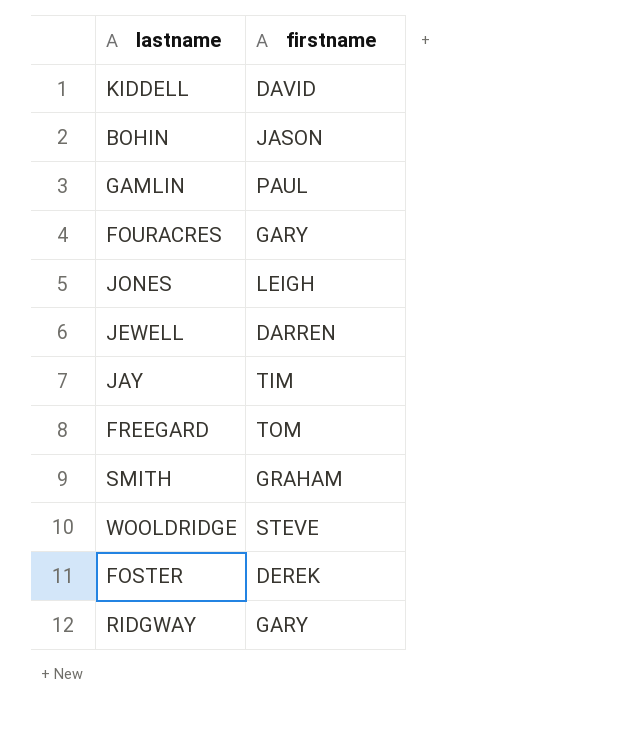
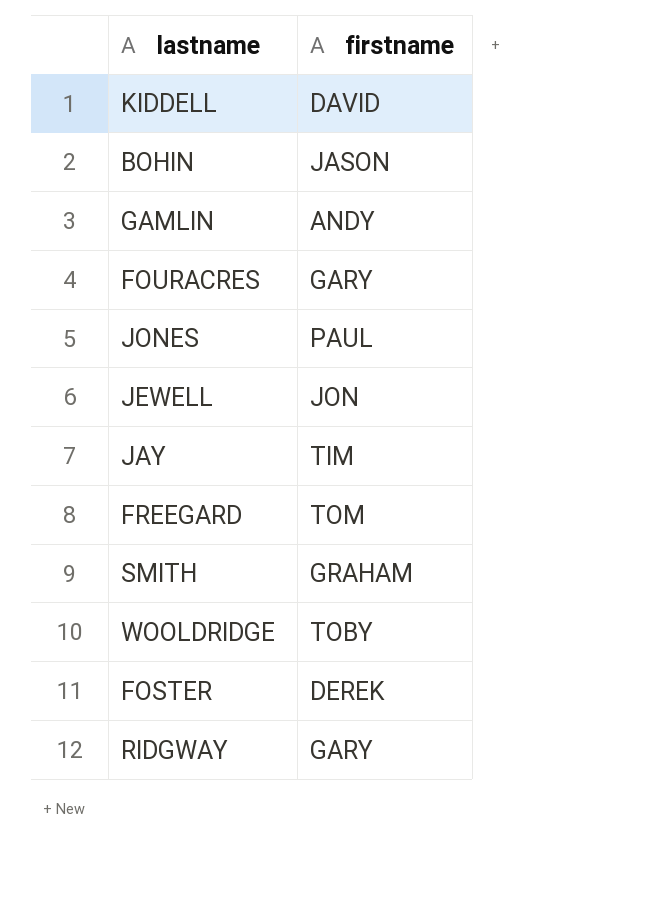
GAMLIN | firstname: PAUL -> ANDY
JONES | firstname: LEIGH -> PAUL
JEWELL | firstname: DARREN -> JON
WOOLDRIDGE | firstname: STEVE -> TOBY

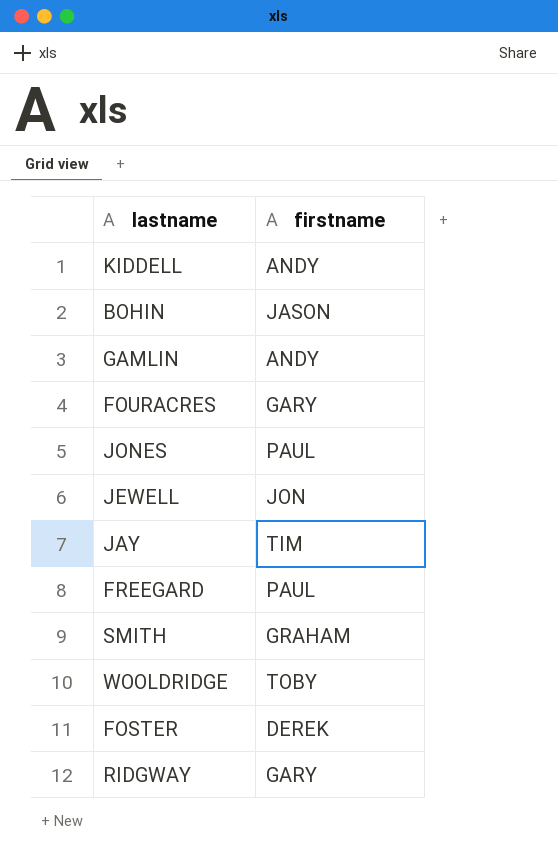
KIDDELL | firstname: DAVID -> ANDY
FREEGARD | firstname: TOM -> PAUL

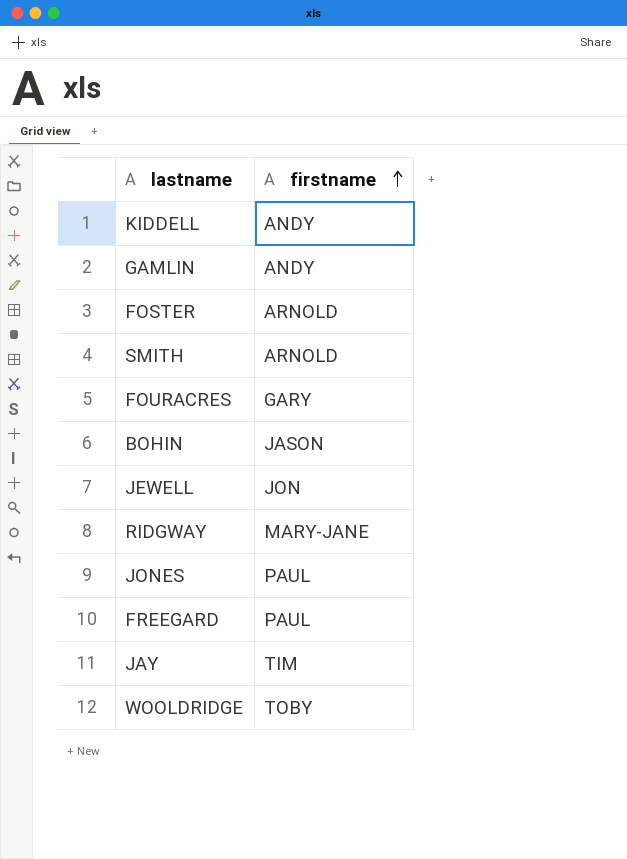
row order: none -> firstname ascending
FOSTER | firstname: DEREK -> ARNOLD
SMITH | firstname: GRAHAM -> ARNOLD
RIDGWAY | firstname: GARY -> MARY-JANE

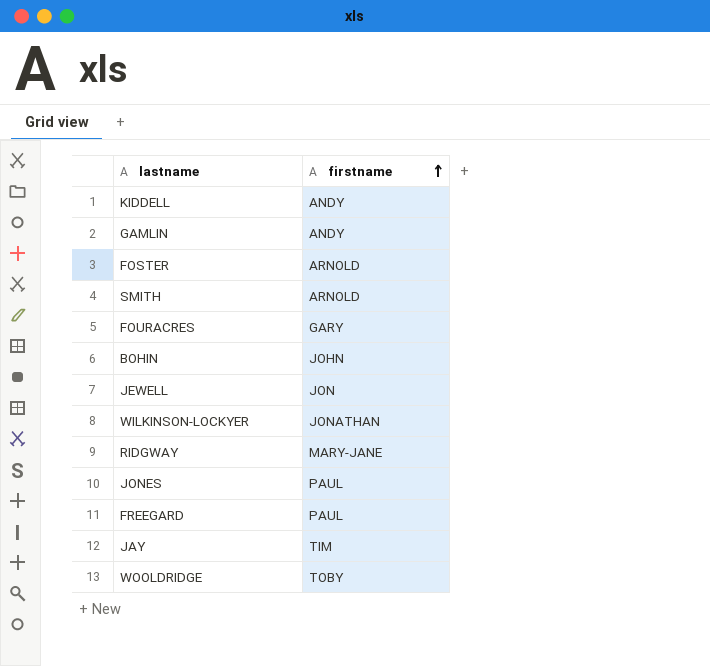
BOHIN | firstname: JASON -> JOHN
row WILKINSON-LOCKYER: none -> JONATHAN

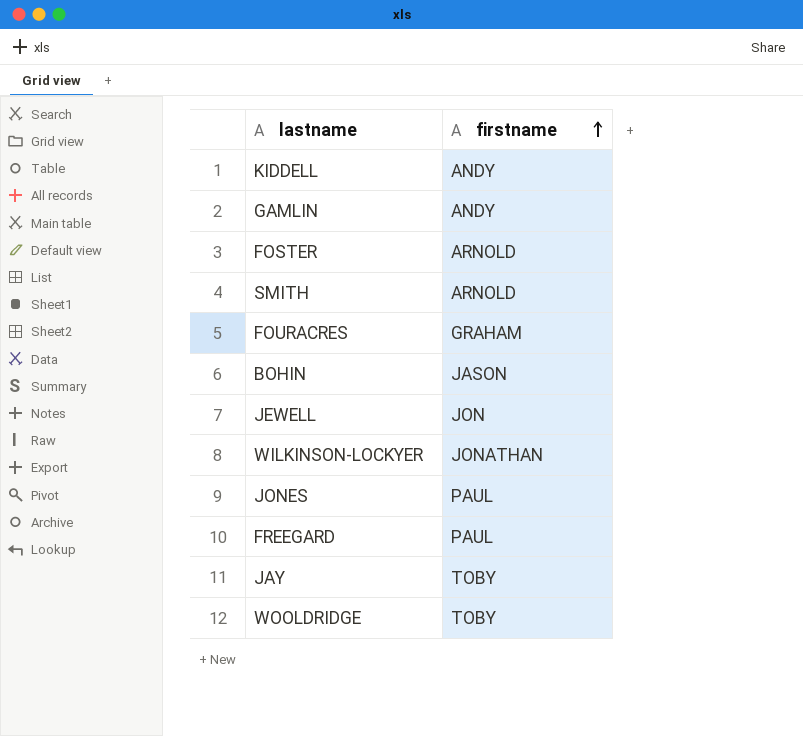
row RIDGWAY: MARY-JANE -> none
FOURACRES | firstname: GARY -> GRAHAM
BOHIN | firstname: JOHN -> JASON
JAY | firstname: TIM -> TOBY

